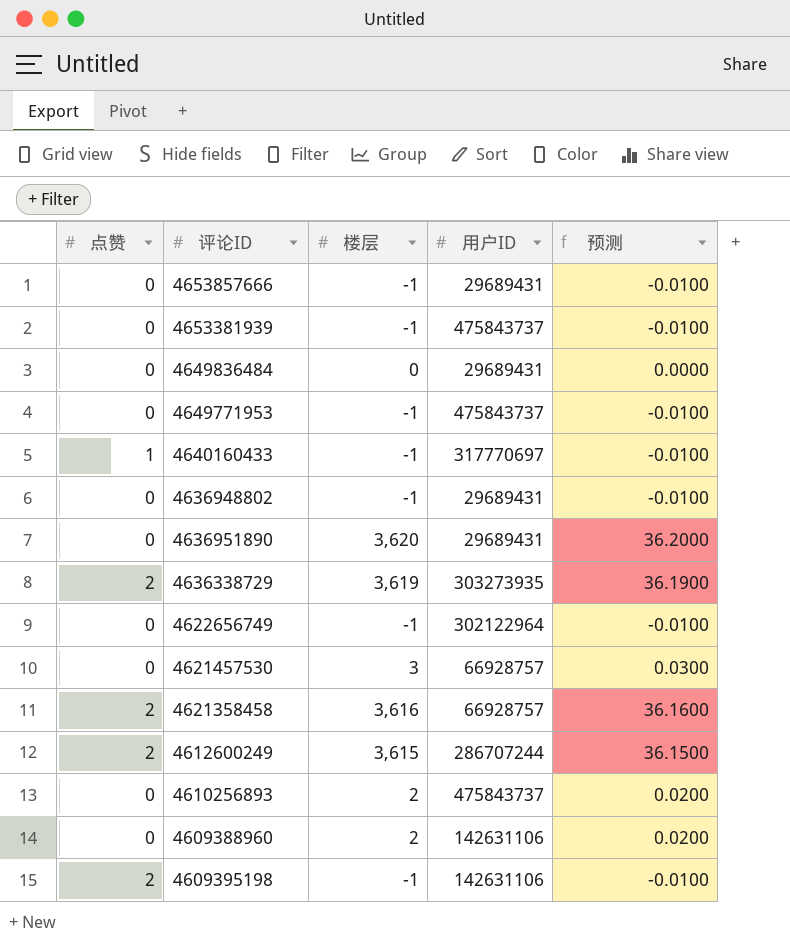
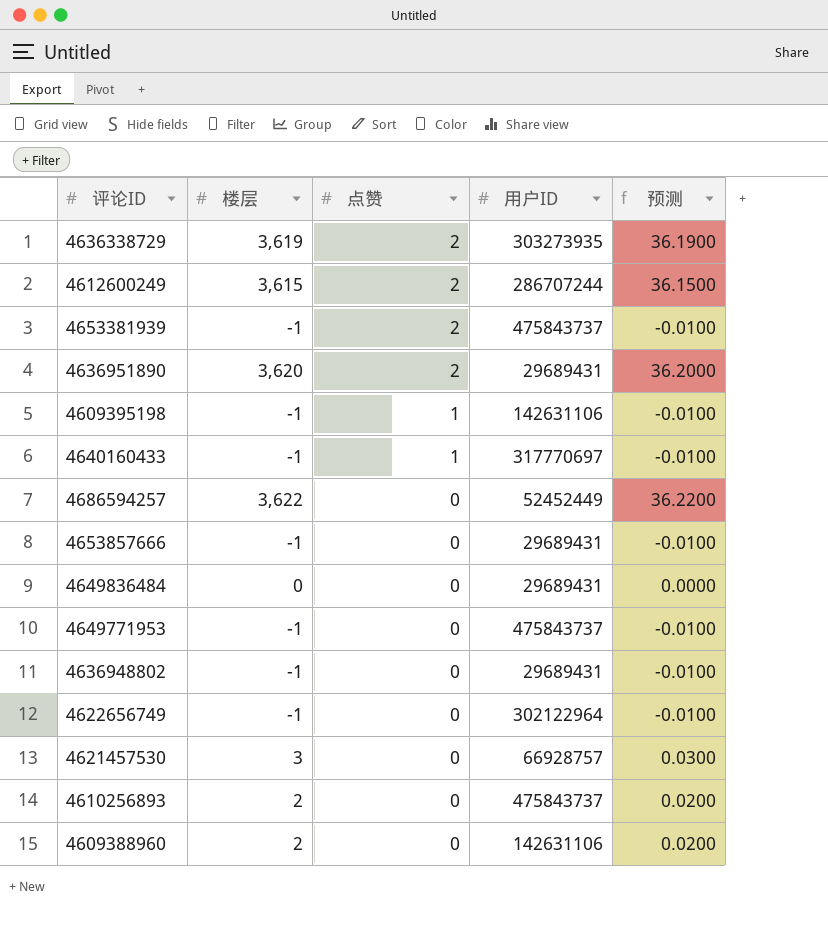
row order: none -> 点赞 descending
column 点赞 | position: 1 -> 3
row 4621358458: 2 | 3,616 | 66928757 | 36.1600 -> none
4653381939 | 点赞: 0 -> 2
4636951890 | 点赞: 0 -> 2
4609395198 | 点赞: 2 -> 1
row 4686594257: none -> 3,622 | 0 | 52452449 | 36.2200

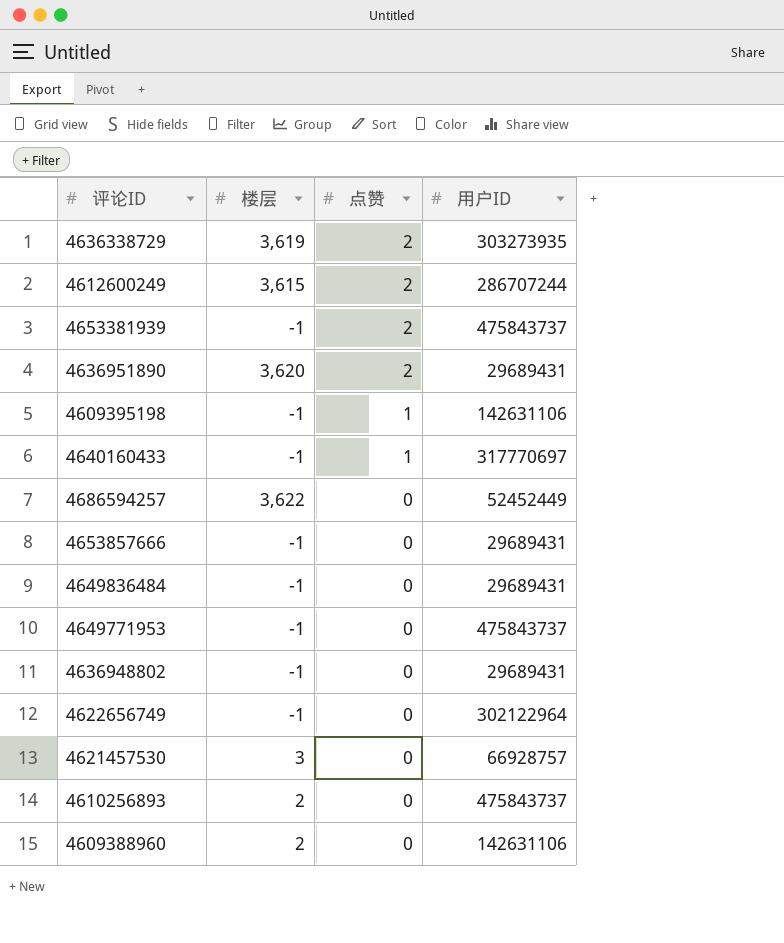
column 预测 | formula: [楼层] * 0.01 -> none
4649836484 | 楼层: 0 -> -1

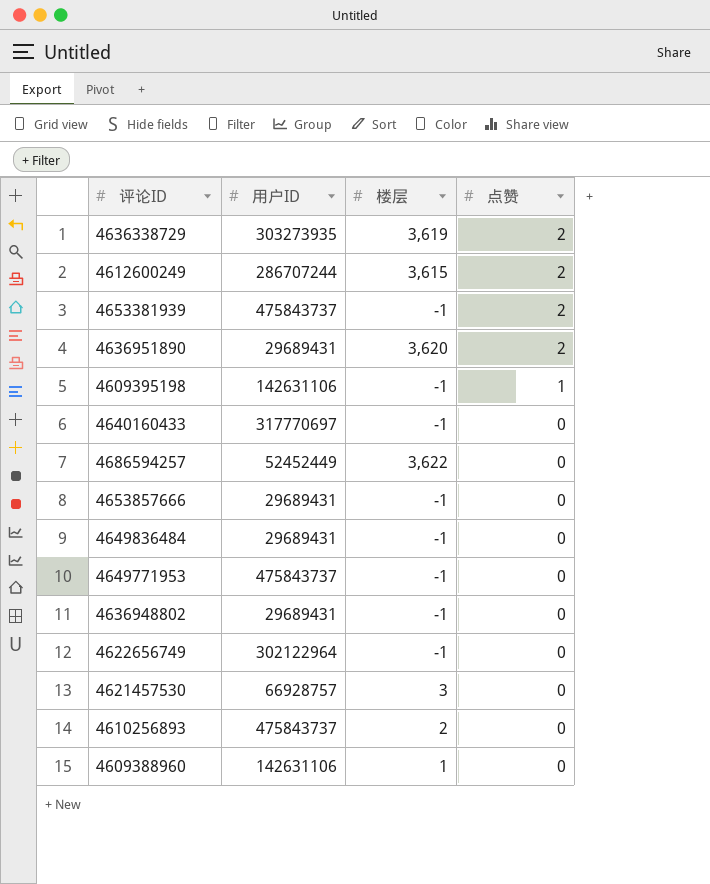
column 用户ID | position: 4 -> 2
4640160433 | 点赞: 1 -> 0
4609388960 | 楼层: 2 -> 1

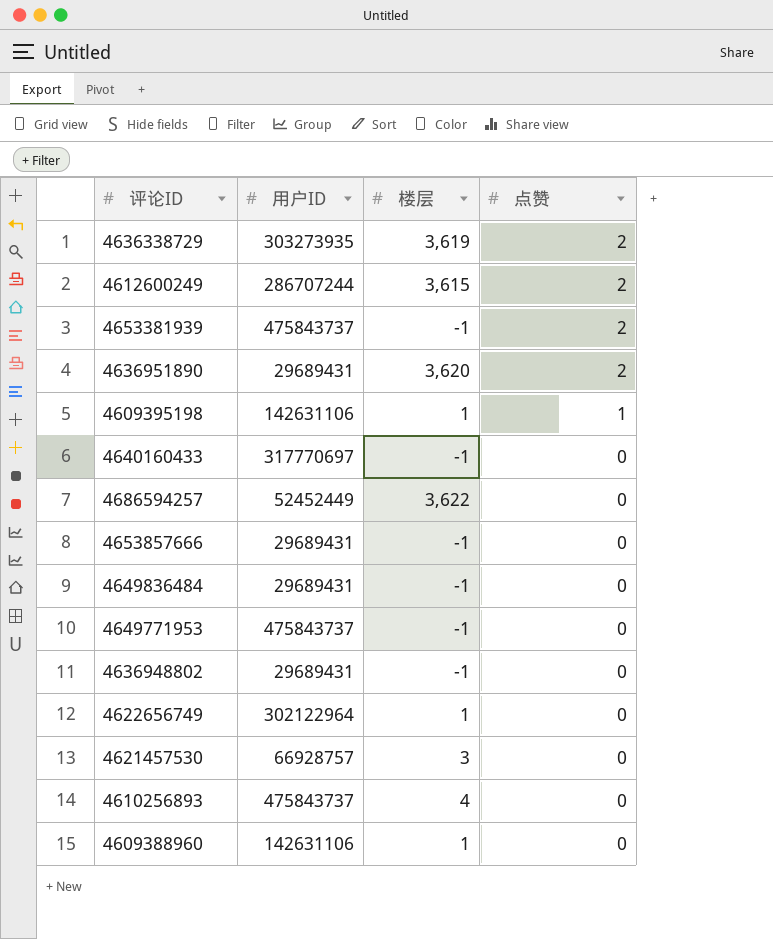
4609395198 | 楼层: -1 -> 1
4622656749 | 楼层: -1 -> 1
4610256893 | 楼层: 2 -> 4

